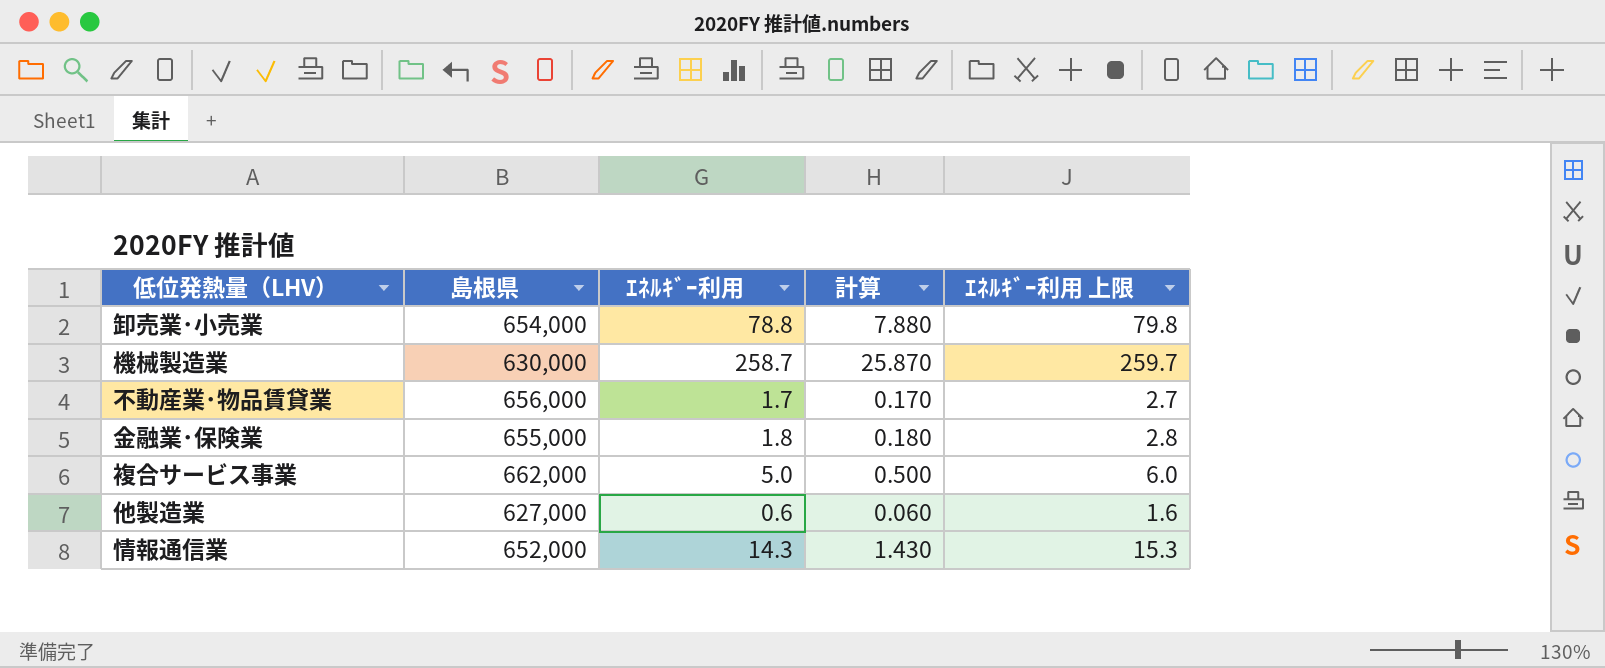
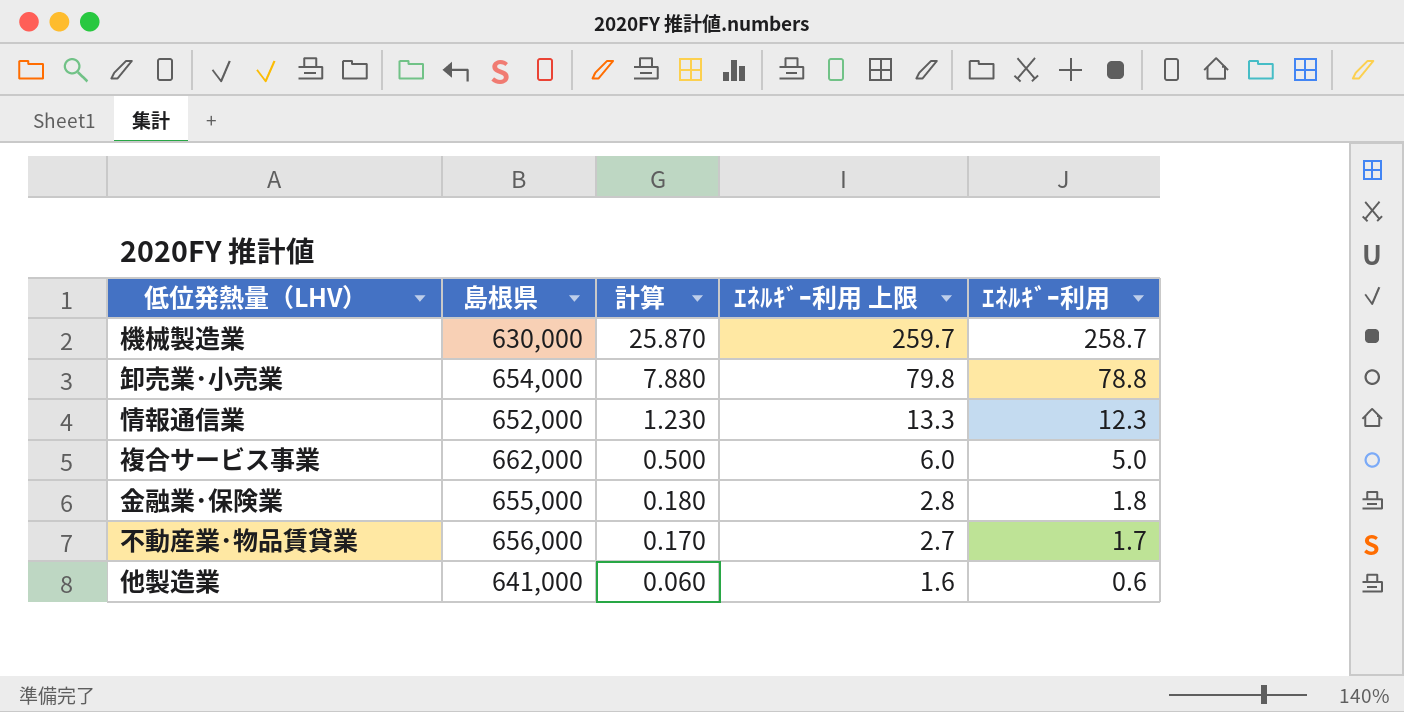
row order: none -> 計算 descending
column ｴﾈﾙｷﾞｰ利用 | position: 3 -> 5
情報通信業 | 計算: 1.430 -> 1.230
情報通信業 | ｴﾈﾙｷﾞｰ利用 上限: 15.3 -> 13.3
情報通信業 | ｴﾈﾙｷﾞｰ利用: 14.3 -> 12.3
他製造業 | 島根県: 627,000 -> 641,000

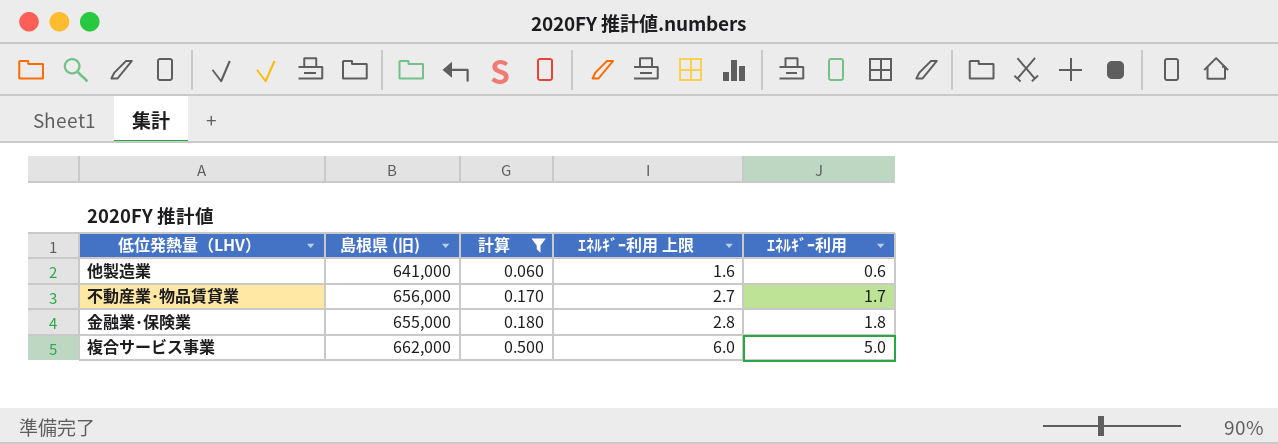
filter: none -> 計算 <= 0.500
row order: 計算 descending -> 計算 ascending
column name: 島根県 -> 島根県 (旧)

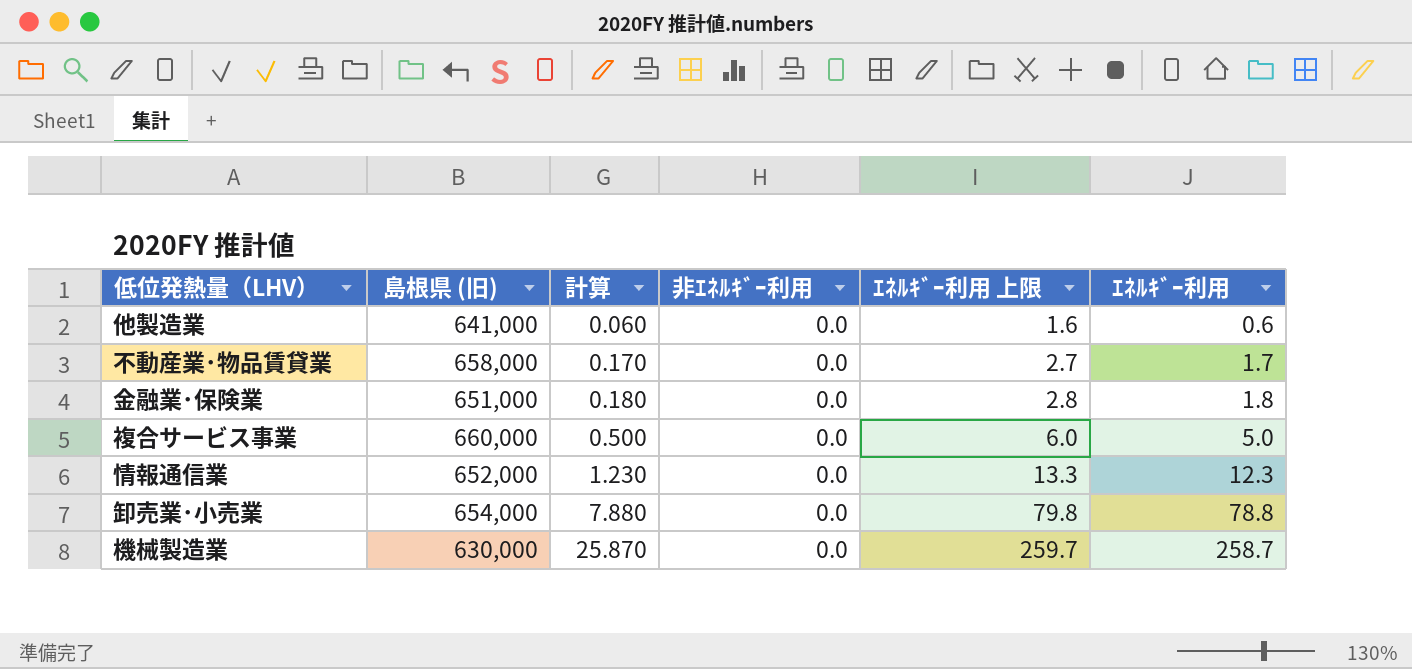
filter: 計算 <= 0.500 -> none
column 非ｴﾈﾙｷﾞｰ利用 | position: none -> 4
不動産業･物品賃貸業 | 島根県 (旧): 656,000 -> 658,000
金融業･保険業 | 島根県 (旧): 655,000 -> 651,000
複合サービス事業 | 島根県 (旧): 662,000 -> 660,000

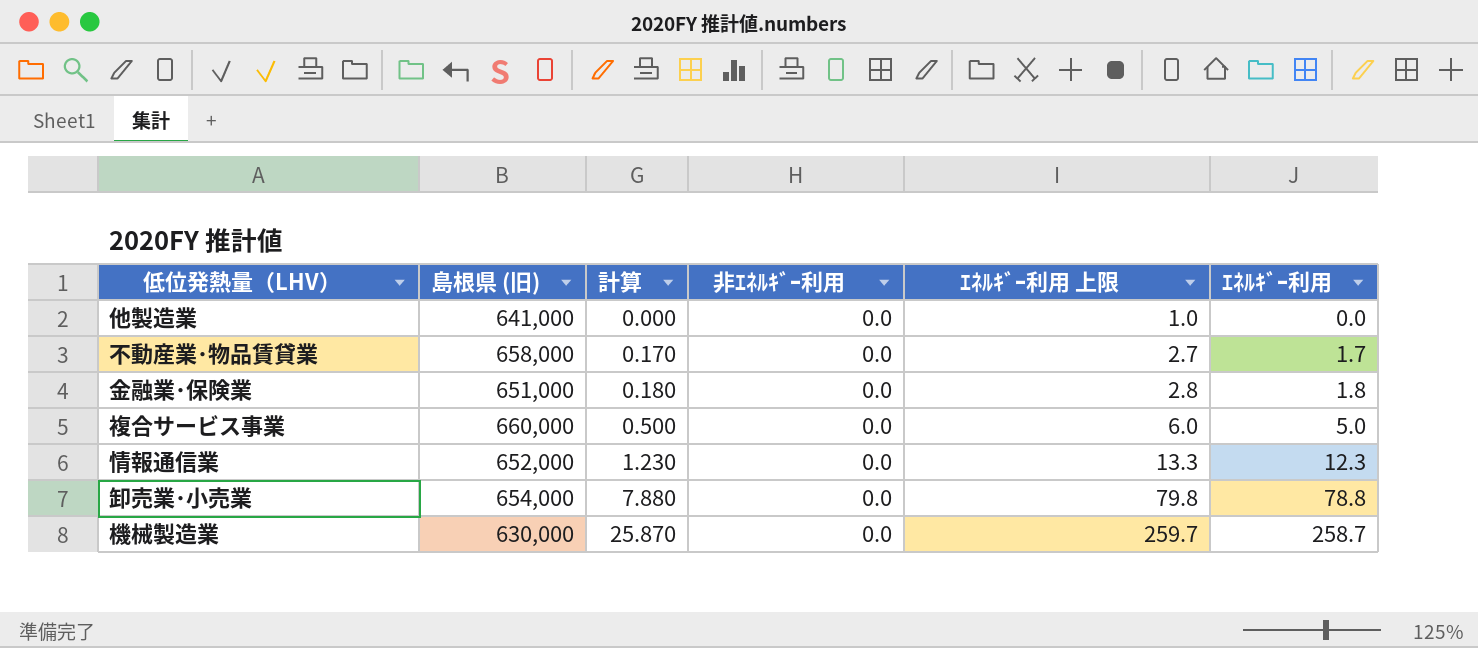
他製造業 | 計算: 0.060 -> 0.000
他製造業 | ｴﾈﾙｷﾞｰ利用 上限: 1.6 -> 1.0
他製造業 | ｴﾈﾙｷﾞｰ利用: 0.6 -> 0.0

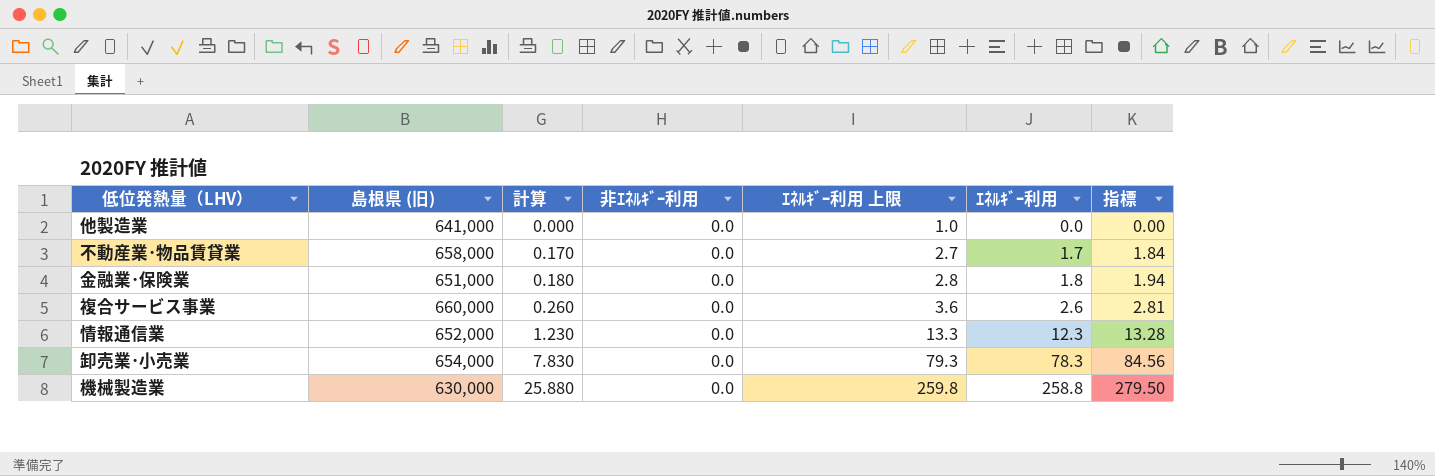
column 指標 | formula: none -> [ｴﾈﾙｷﾞｰ利用] * 1.08
複合サービス事業 | 計算: 0.500 -> 0.260
複合サービス事業 | ｴﾈﾙｷﾞｰ利用 上限: 6.0 -> 3.6
複合サービス事業 | ｴﾈﾙｷﾞｰ利用: 5.0 -> 2.6
卸売業･小売業 | 計算: 7.880 -> 7.830
卸売業･小売業 | ｴﾈﾙｷﾞｰ利用 上限: 79.8 -> 79.3
卸売業･小売業 | ｴﾈﾙｷﾞｰ利用: 78.8 -> 78.3
機械製造業 | 計算: 25.870 -> 25.880
機械製造業 | ｴﾈﾙｷﾞｰ利用 上限: 259.7 -> 259.8
機械製造業 | ｴﾈﾙｷﾞｰ利用: 258.7 -> 258.8

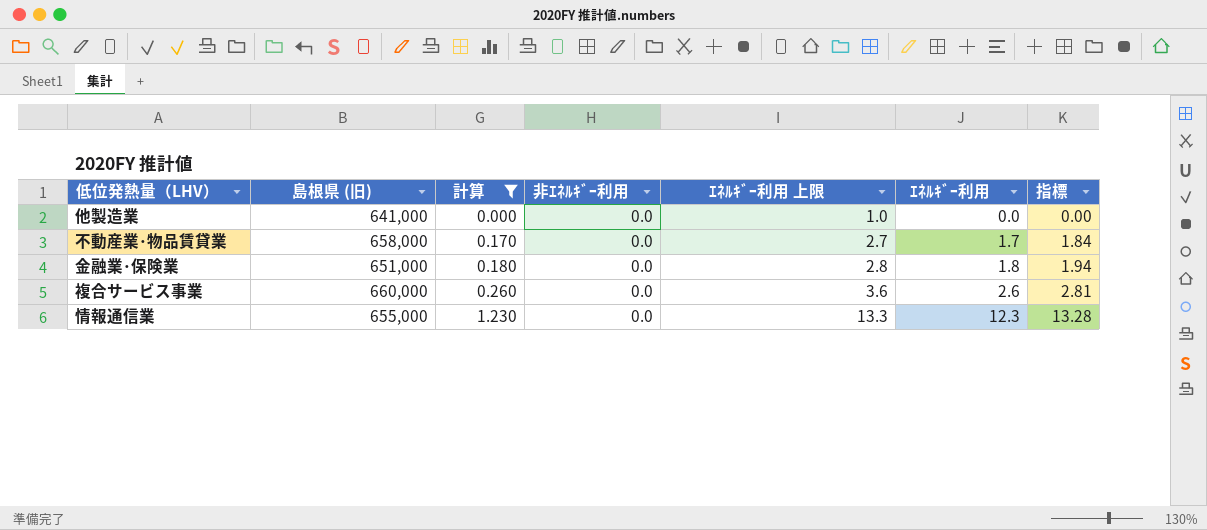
filter: none -> 計算 <= 1.230
情報通信業 | 島根県 (旧): 652,000 -> 655,000

